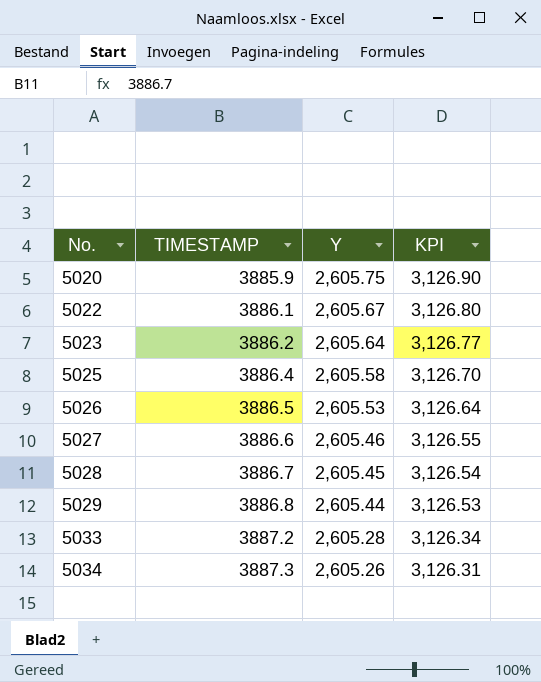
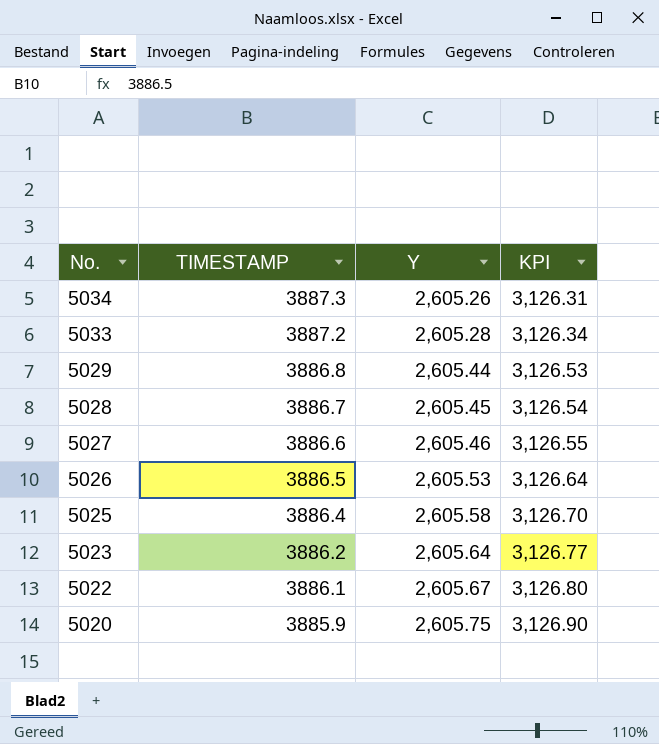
row order: No. ascending -> No. descending

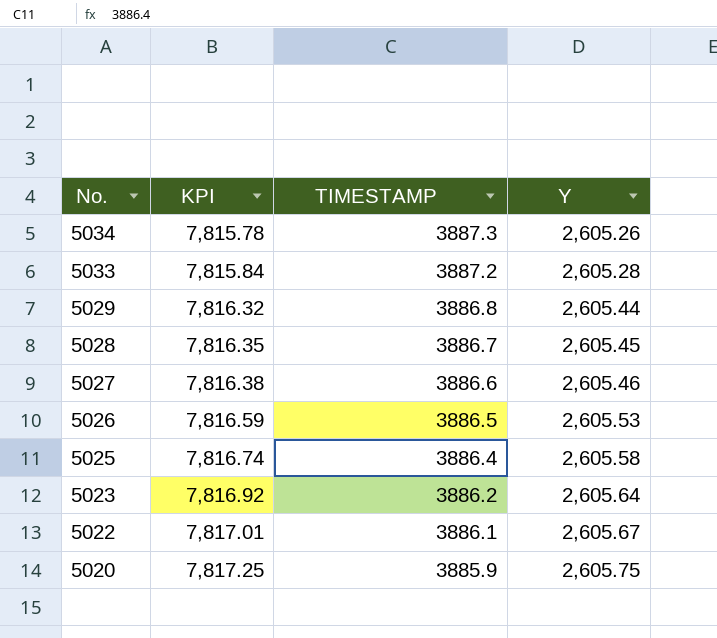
column KPI | formula: [Y] * 1.2 -> [Y] * 3
column KPI | position: 4 -> 2

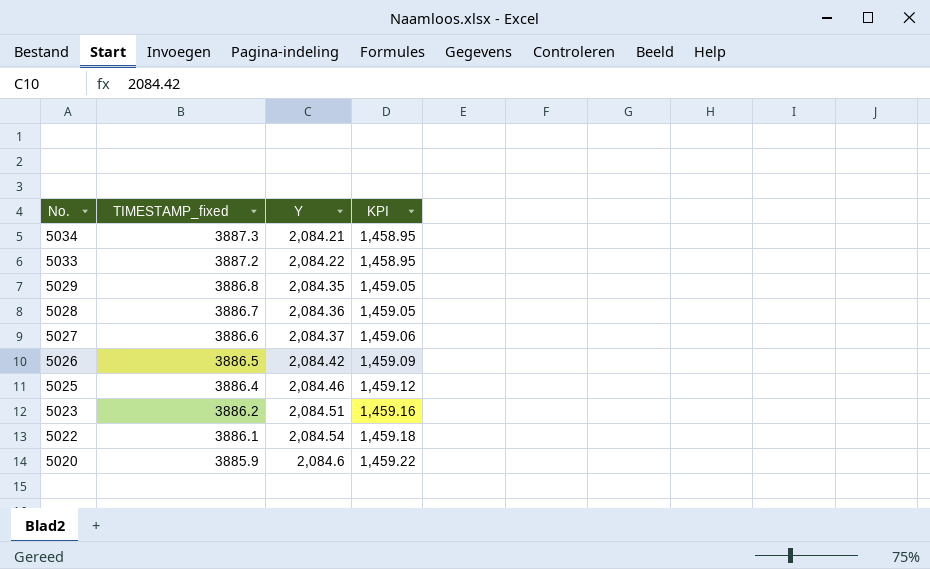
column name: TIMESTAMP -> TIMESTAMP_fixed
column KPI | formula: [Y] * 3 -> [Y] * 0.7
column KPI | position: 2 -> 4
5034 | Y: 2,605.26 -> 2,084.21
5033 | Y: 2,605.28 -> 2,084.22
5029 | Y: 2,605.44 -> 2,084.35
5028 | Y: 2,605.45 -> 2,084.36
5027 | Y: 2,605.46 -> 2,084.37
5026 | Y: 2,605.53 -> 2,084.42
5025 | Y: 2,605.58 -> 2,084.46
5023 | Y: 2,605.64 -> 2,084.51
5022 | Y: 2,605.67 -> 2,084.54
5020 | Y: 2,605.75 -> 2,084.6

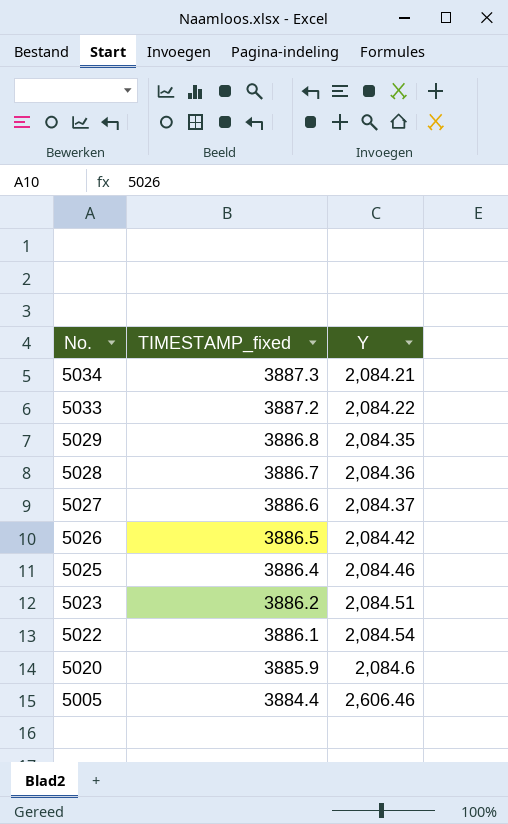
column KPI | formula: [Y] * 0.7 -> none
row 5005: none -> 3884.4 | 2,606.46

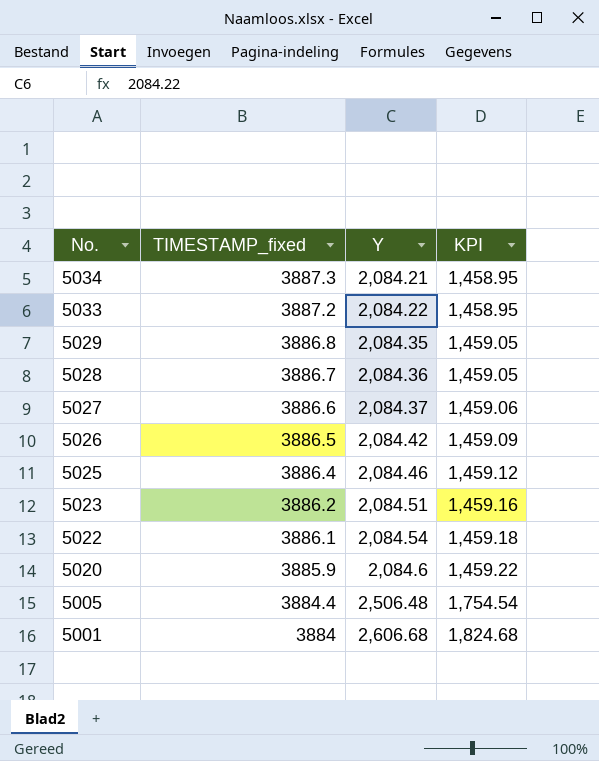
column KPI | formula: none -> [Y] * 0.7
5005 | Y: 2,606.46 -> 2,506.48
row 5001: none -> 3884 | 2,606.68 | 1,824.68

